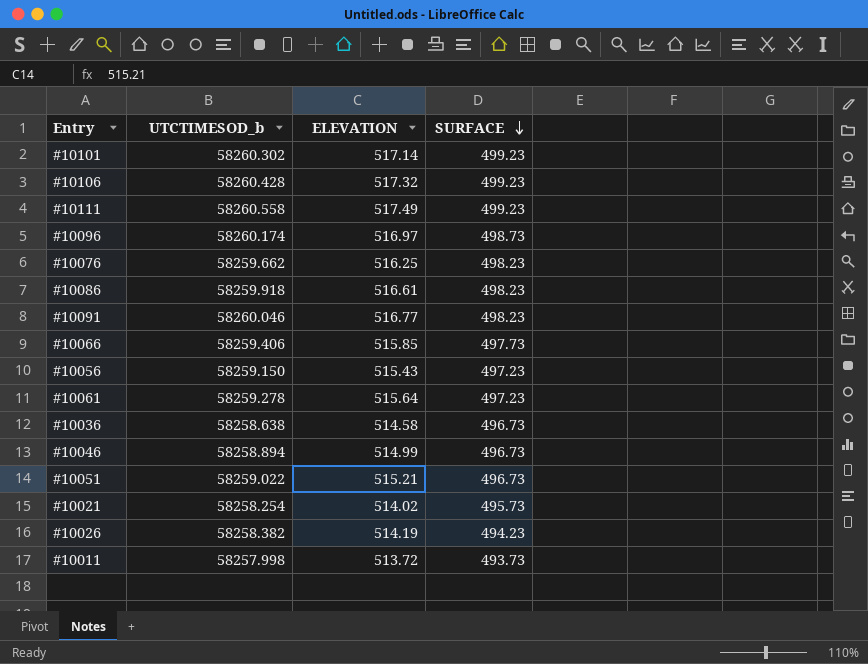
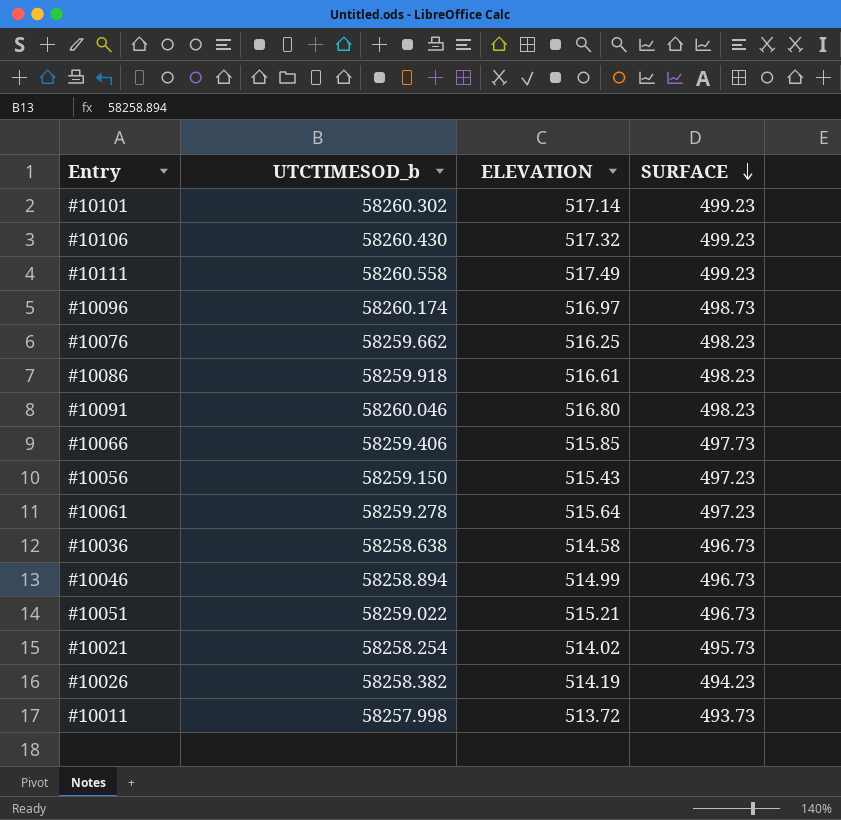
#10106 | UTCTIMESOD_b: 58260.428 -> 58260.430
#10091 | ELEVATION: 516.77 -> 516.80

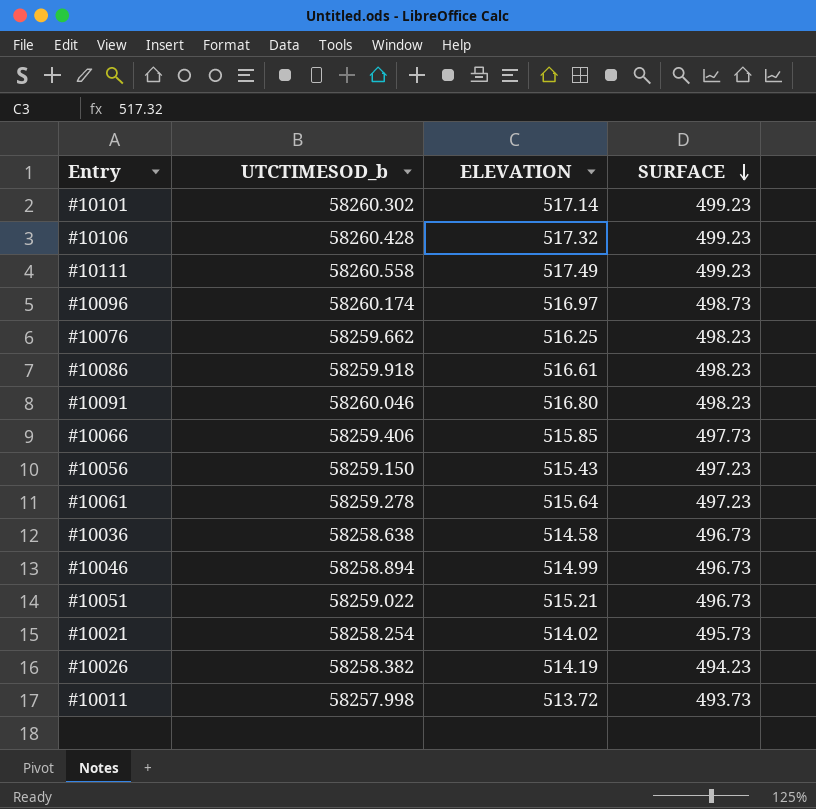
#10106 | UTCTIMESOD_b: 58260.430 -> 58260.428

